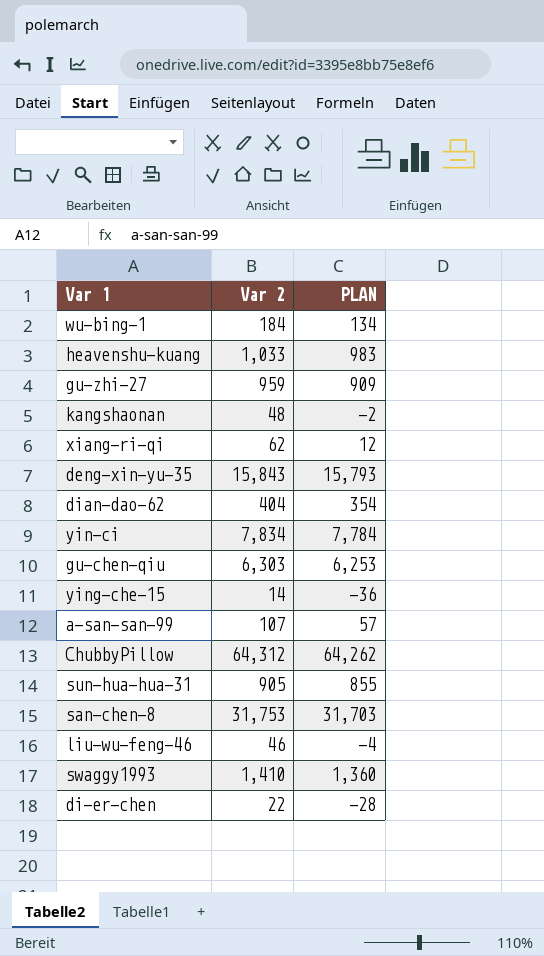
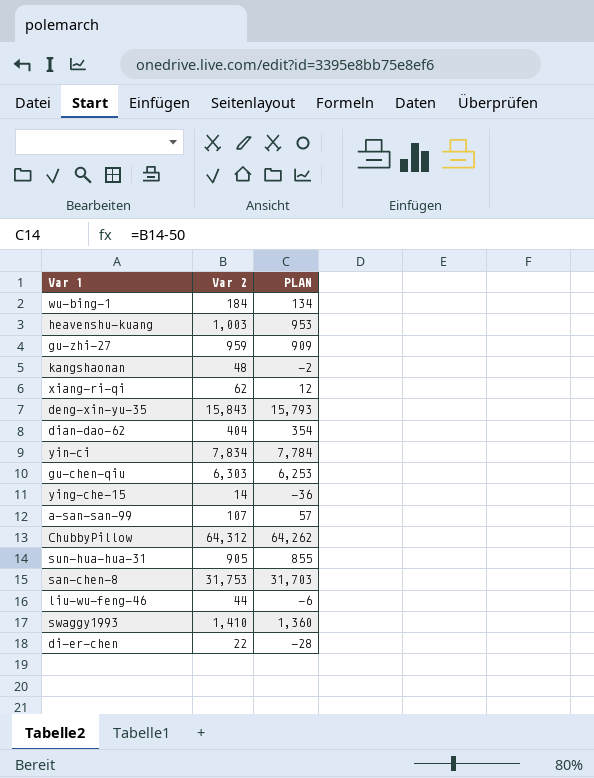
heavenshu-kuang | Var 2: 1,033 -> 1,003
heavenshu-kuang | PLAN: 983 -> 953
liu-wu-feng-46 | Var 2: 46 -> 44
liu-wu-feng-46 | PLAN: -4 -> -6

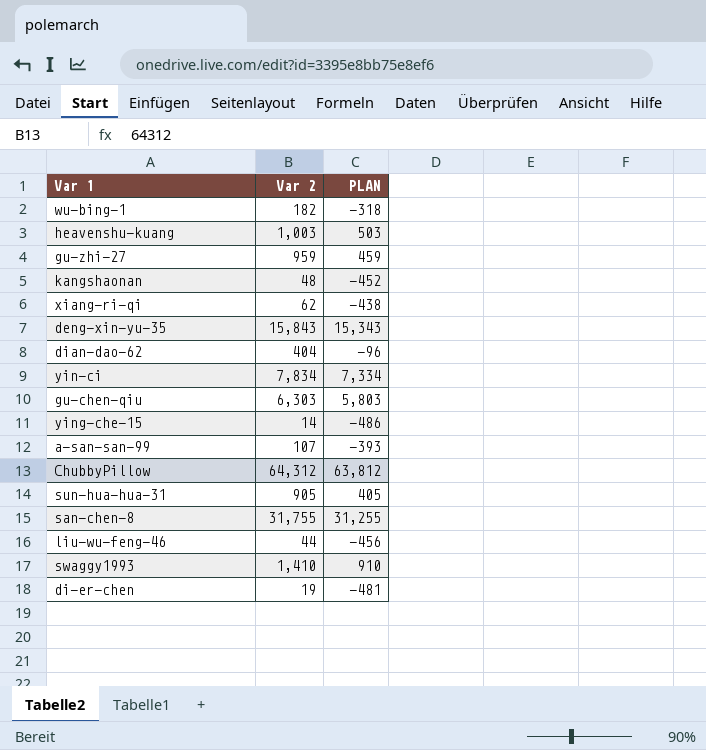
column PLAN | formula: [Var 2] - 50 -> [Var 2] - 500
wu-bing-1 | Var 2: 184 -> 182
san-chen-8 | Var 2: 31,753 -> 31,755
di-er-chen | Var 2: 22 -> 19

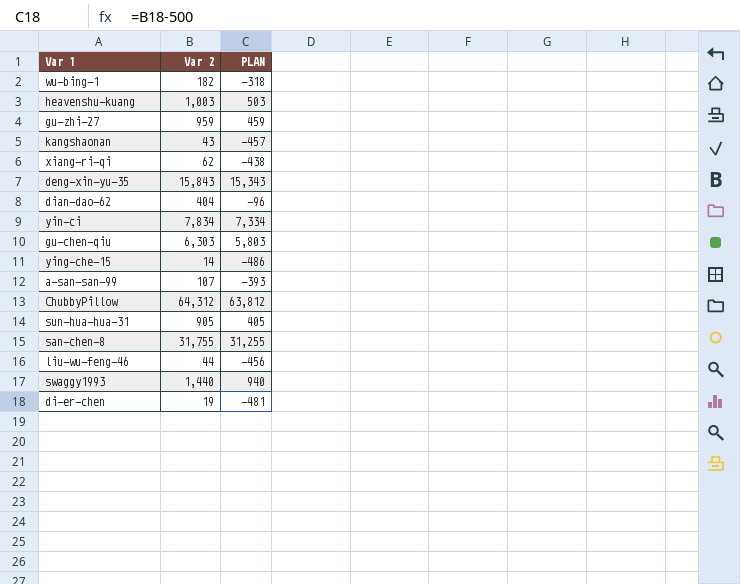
kangshaonan | Var 2: 48 -> 43
kangshaonan | PLAN: -452 -> -457
swaggy1993 | Var 2: 1,410 -> 1,440
swaggy1993 | PLAN: 910 -> 940

